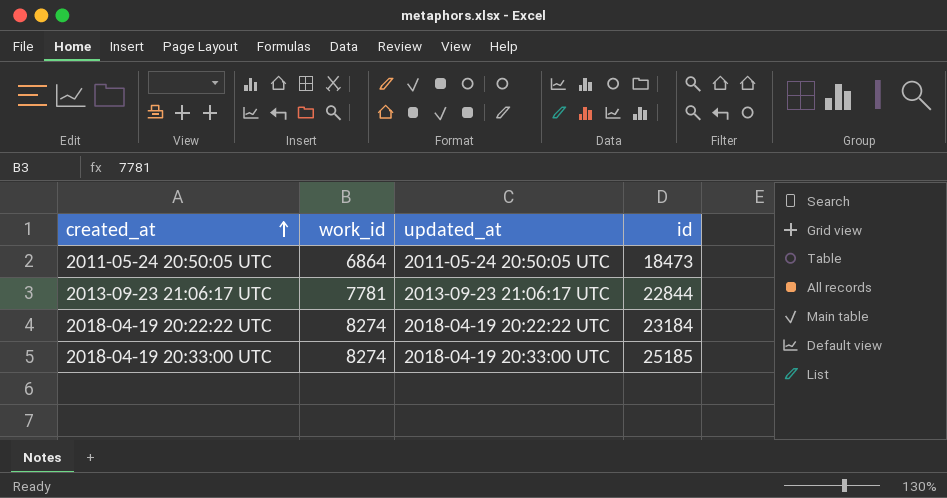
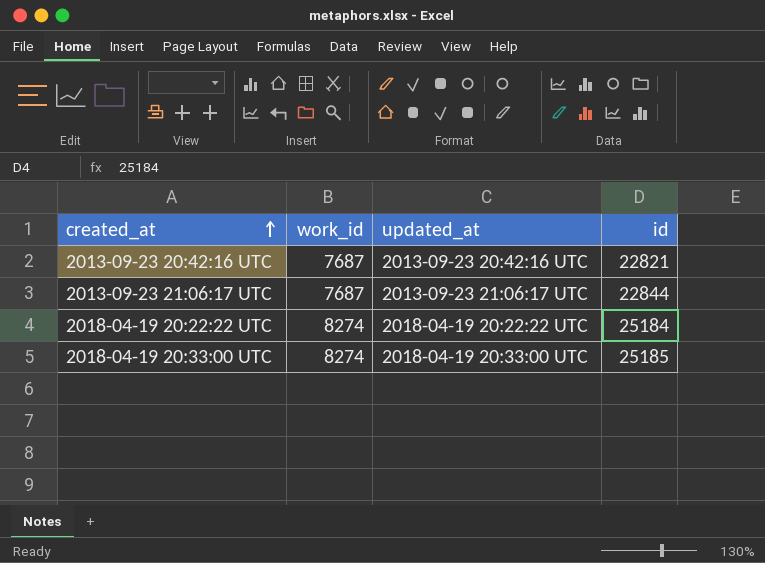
row 2011-05-24 20:50:05 UTC: 6864 | 2011-05-24 20:50:05 UTC | 18473 -> none
row 2013-09-23 20:42:16 UTC: none -> 7687 | 2013-09-23 20:42:16 UTC | 22821
2013-09-23 21:06:17 UTC | work_id: 7781 -> 7687
2018-04-19 20:22:22 UTC | id: 23184 -> 25184

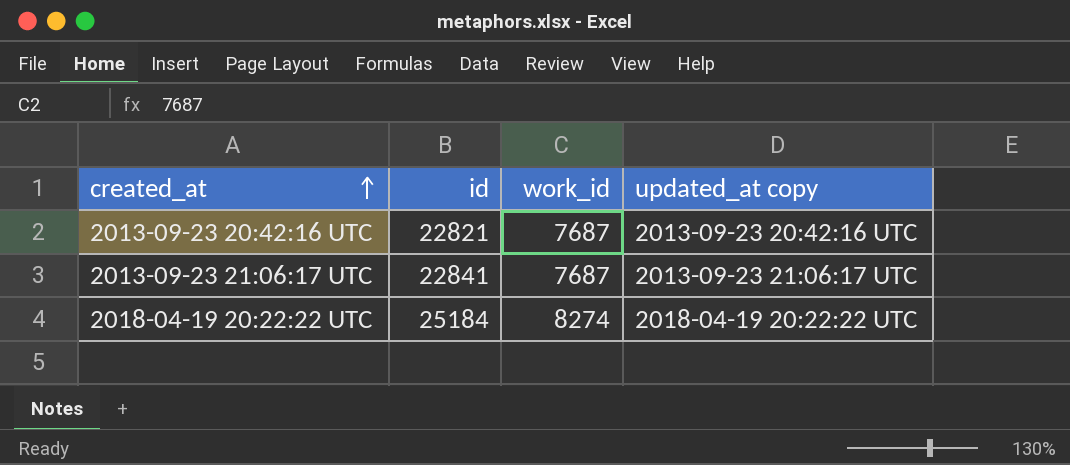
column id | position: 4 -> 2
column name: updated_at -> updated_at copy
row 2018-04-19 20:33:00 UTC: 8274 | 2018-04-19 20:33:00 UTC | 25185 -> none
2013-09-23 21:06:17 UTC | id: 22844 -> 22841

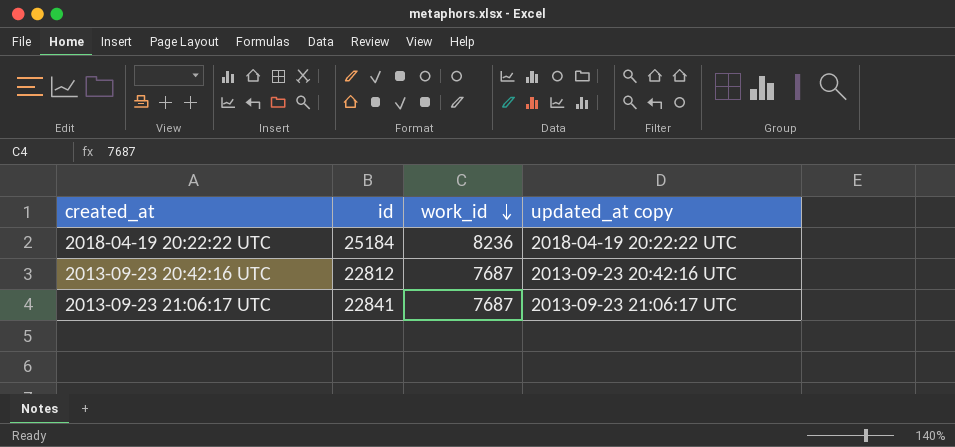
row order: created_at ascending -> work_id descending
2018-04-19 20:22:22 UTC | work_id: 8274 -> 8236
2013-09-23 20:42:16 UTC | id: 22821 -> 22812

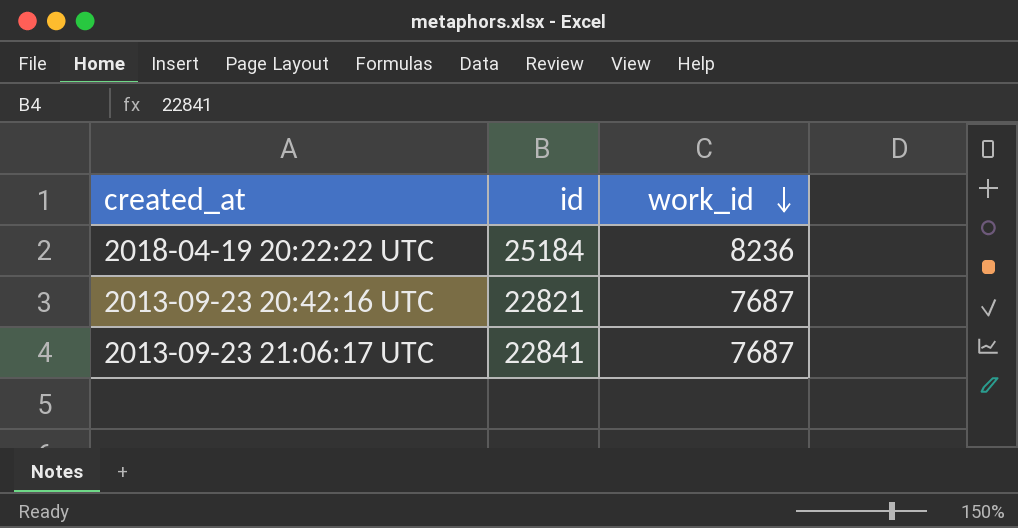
column updated_at copy | position: 4 -> none
2013-09-23 20:42:16 UTC | id: 22812 -> 22821

